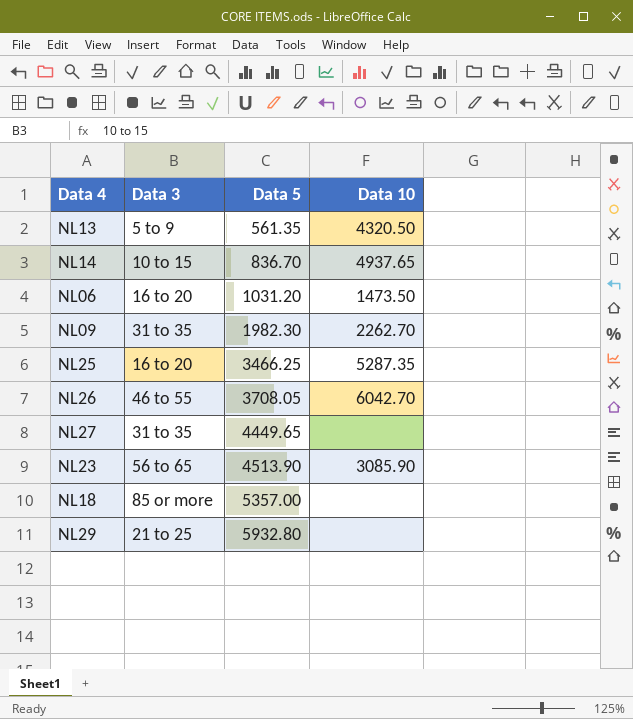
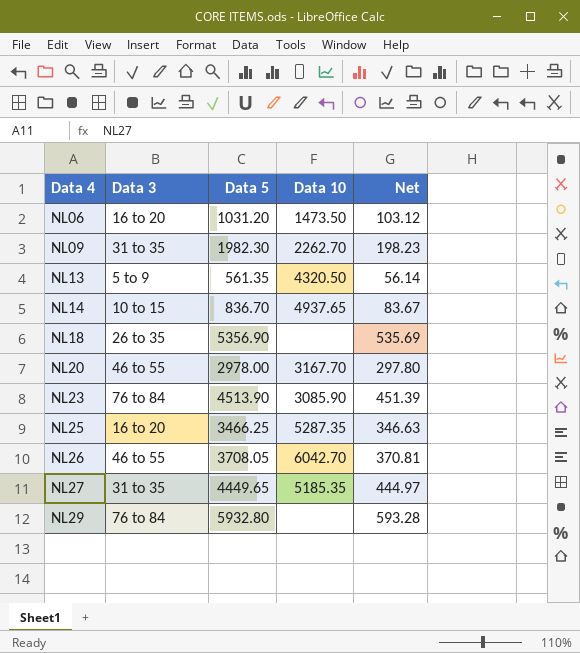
row order: Data 5 ascending -> Data 4 ascending
column Net | formula: none -> [Data 5] * 0.1
NL18 | Data 3: 85 or more -> 26 to 35
NL18 | Data 5: 5357.00 -> 5356.90
row NL20: none -> 46 to 55 | 2978.00 | 3167.70 | 297.80
NL23 | Data 3: 56 to 65 -> 76 to 84
NL27 | Data 10: none -> 5185.35
NL29 | Data 3: 21 to 25 -> 76 to 84

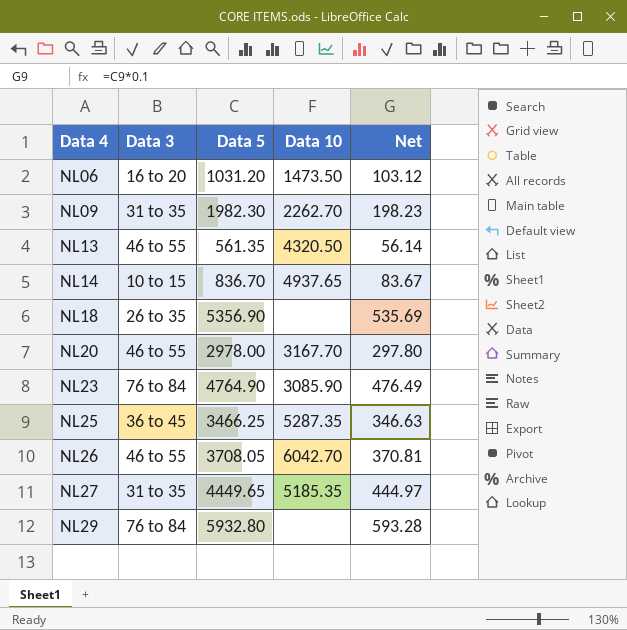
NL13 | Data 3: 5 to 9 -> 46 to 55
NL23 | Data 5: 4513.90 -> 4764.90
NL23 | Net: 451.39 -> 476.49
NL25 | Data 3: 16 to 20 -> 36 to 45

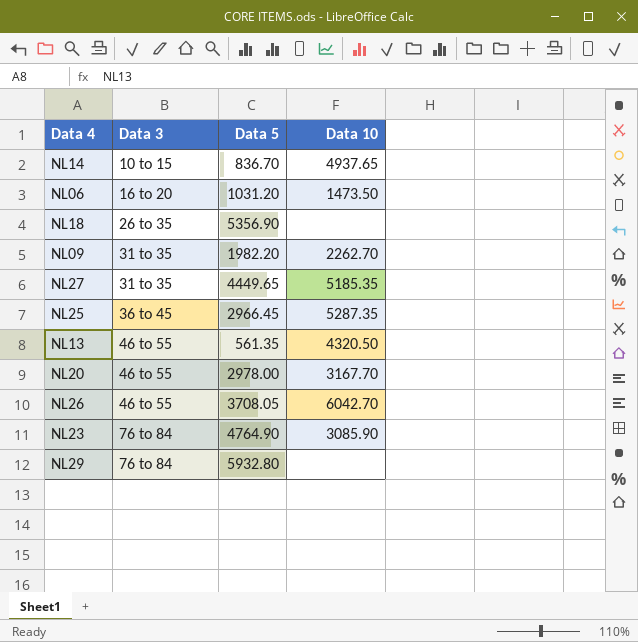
row order: Data 4 ascending -> Data 3 ascending
column Net | formula: [Data 5] * 0.1 -> none
NL09 | Data 5: 1982.30 -> 1982.20
NL25 | Data 5: 3466.25 -> 2966.45

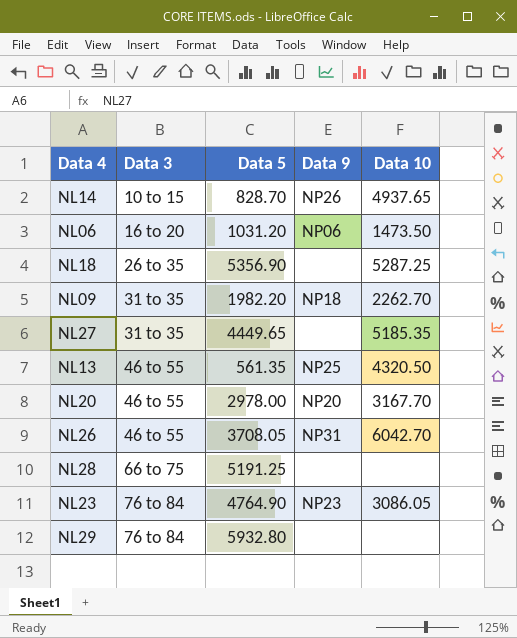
column Data 9 | position: none -> 4
row NL25: 36 to 45 | 2966.45 | 5287.35 -> none
NL14 | Data 5: 836.70 -> 828.70
NL18 | Data 10: none -> 5287.25
row NL28: none -> 66 to 75 | 5191.25 | none | none
NL23 | Data 10: 3085.90 -> 3086.05

